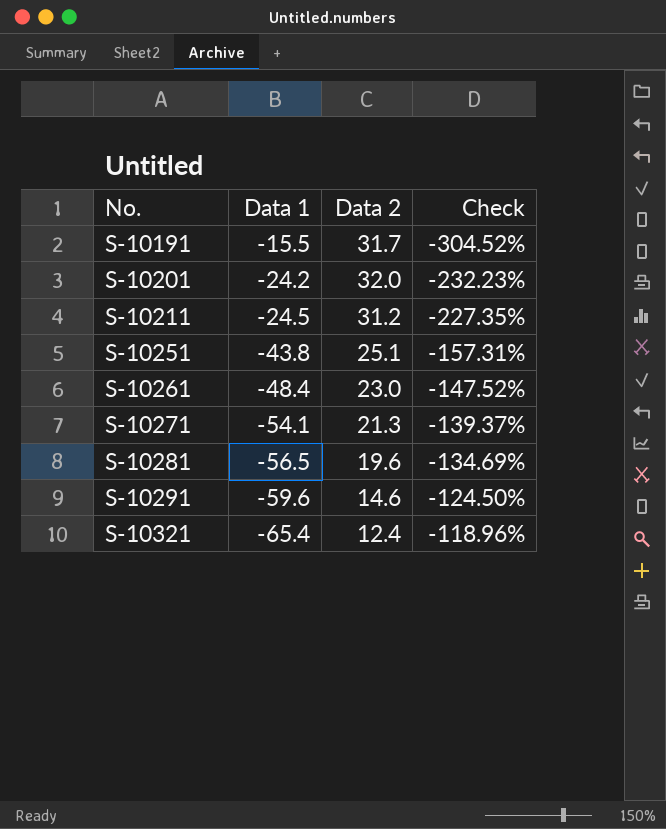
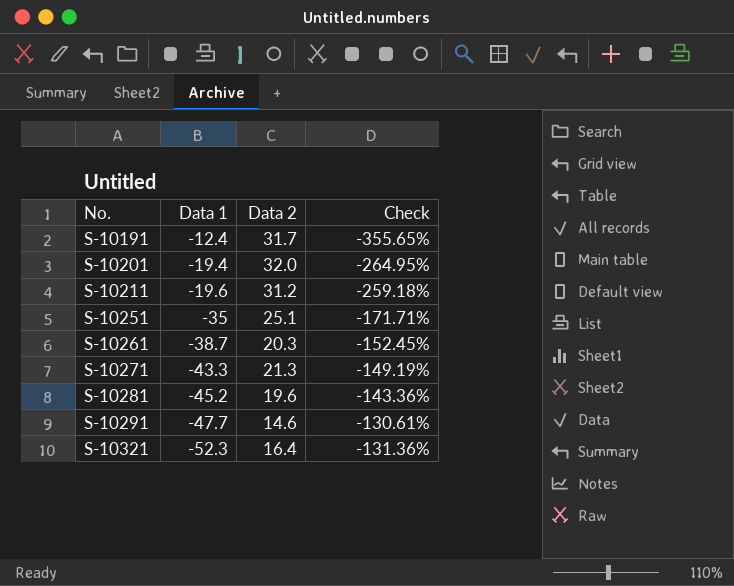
S-10191 | Data 1: -15.5 -> -12.4
S-10191 | Check: -304.52% -> -355.65%
S-10201 | Data 1: -24.2 -> -19.4
S-10201 | Check: -232.23% -> -264.95%
S-10211 | Data 1: -24.5 -> -19.6
S-10211 | Check: -227.35% -> -259.18%
S-10251 | Data 1: -43.8 -> -35
S-10251 | Check: -157.31% -> -171.71%
S-10261 | Data 1: -48.4 -> -38.7
S-10261 | Data 2: 23.0 -> 20.3
S-10261 | Check: -147.52% -> -152.45%
S-10271 | Data 1: -54.1 -> -43.3
S-10271 | Check: -139.37% -> -149.19%
S-10281 | Data 1: -56.5 -> -45.2
S-10281 | Check: -134.69% -> -143.36%
S-10291 | Data 1: -59.6 -> -47.7
S-10291 | Check: -124.50% -> -130.61%
S-10321 | Data 1: -65.4 -> -52.3
S-10321 | Data 2: 12.4 -> 16.4
S-10321 | Check: -118.96% -> -131.36%

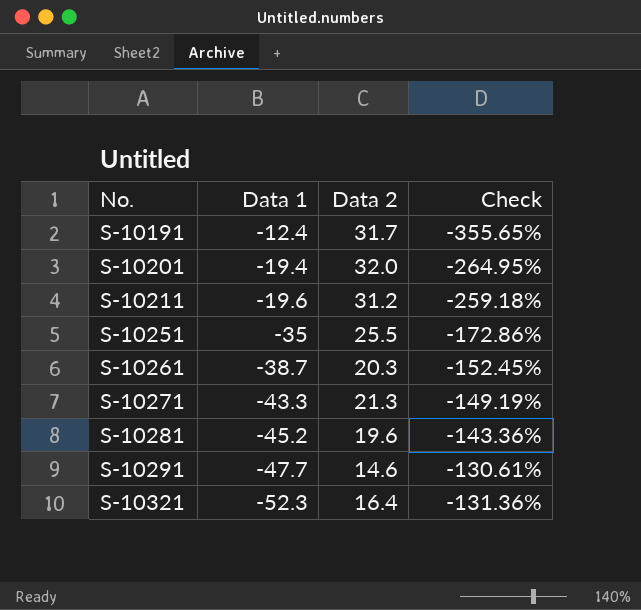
S-10251 | Data 2: 25.1 -> 25.5
S-10251 | Check: -171.71% -> -172.86%

